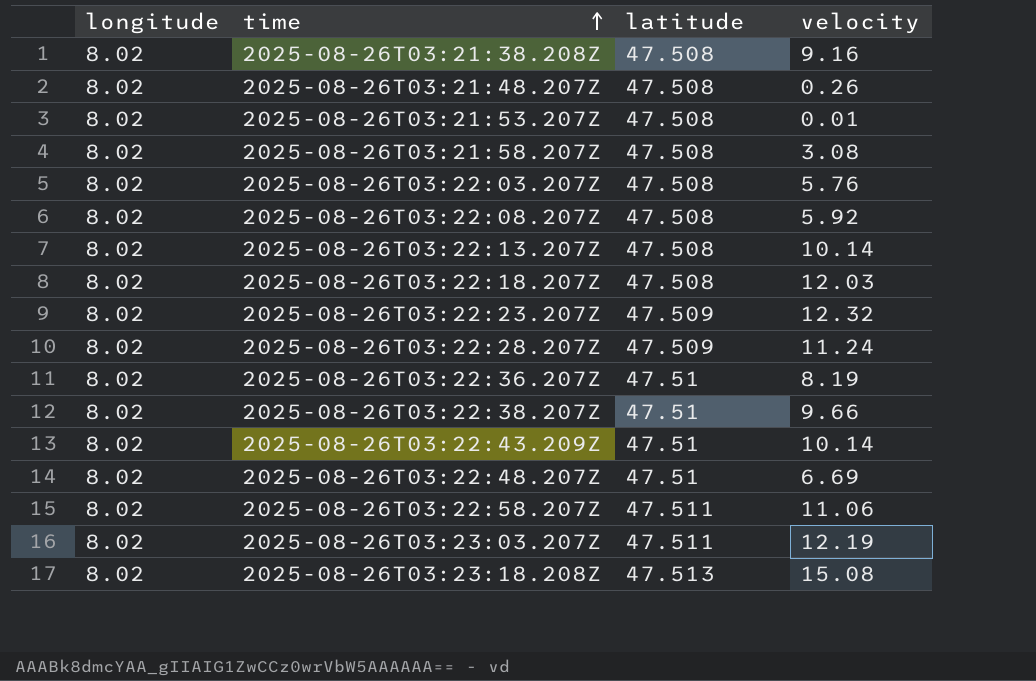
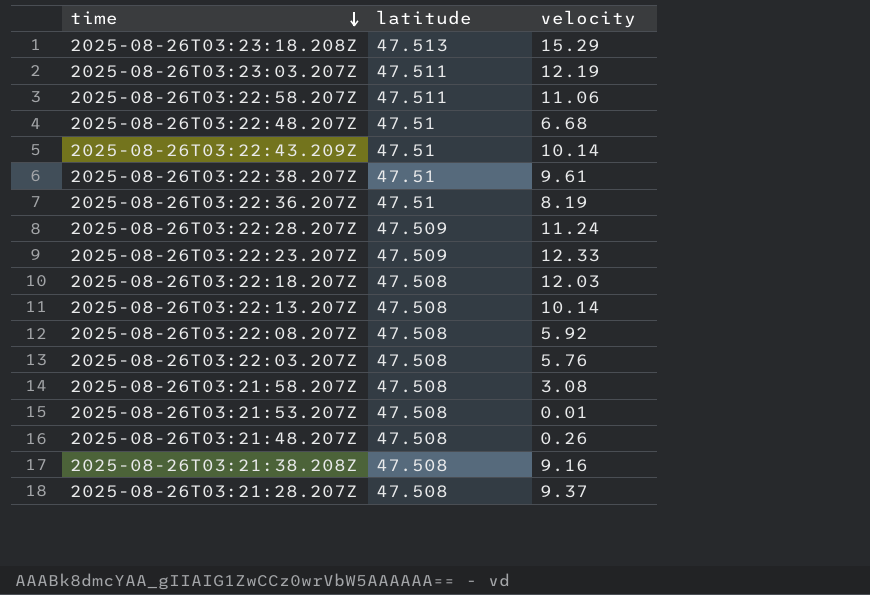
row order: time ascending -> time descending
column longitude | position: 1 -> none
2025-08-26T03:23:18.208Z | velocity: 15.08 -> 15.29
2025-08-26T03:22:48.207Z | velocity: 6.69 -> 6.68
2025-08-26T03:22:38.207Z | velocity: 9.66 -> 9.61
2025-08-26T03:22:23.207Z | velocity: 12.32 -> 12.33
row 2025-08-26T03:21:28.207Z: none -> 47.508 | 9.37

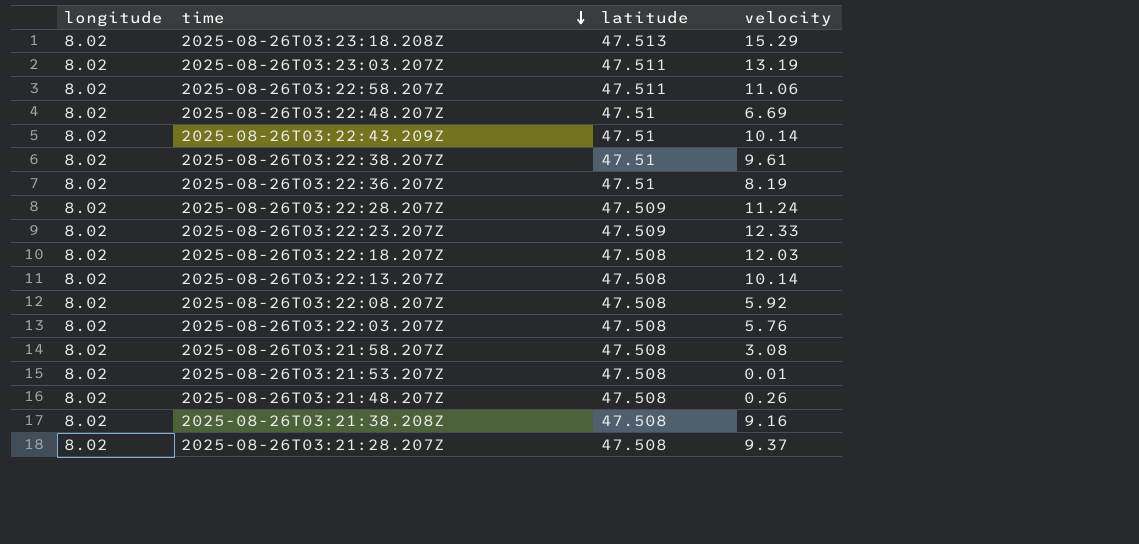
column longitude | position: none -> 1
2025-08-26T03:23:03.207Z | velocity: 12.19 -> 13.19
2025-08-26T03:22:48.207Z | velocity: 6.68 -> 6.69

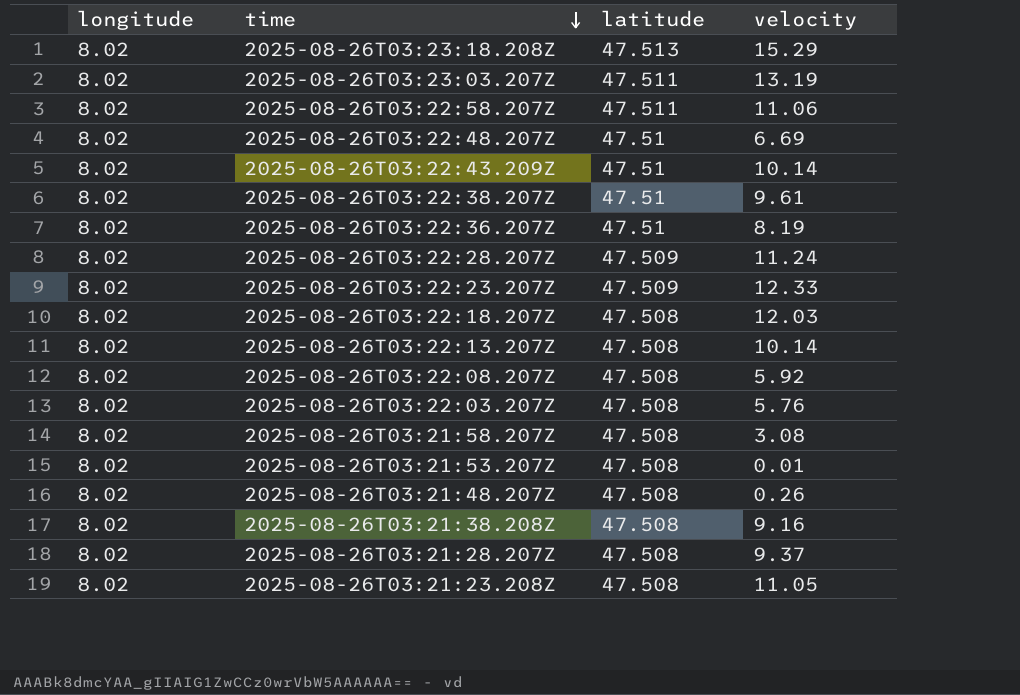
row 2025-08-26T03:21:23.208Z: none -> 8.02 | 47.508 | 11.05

